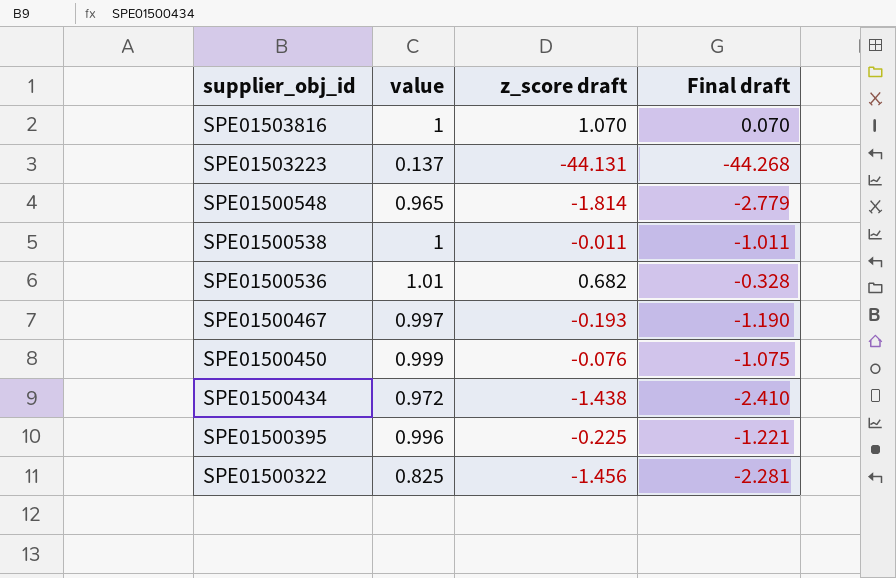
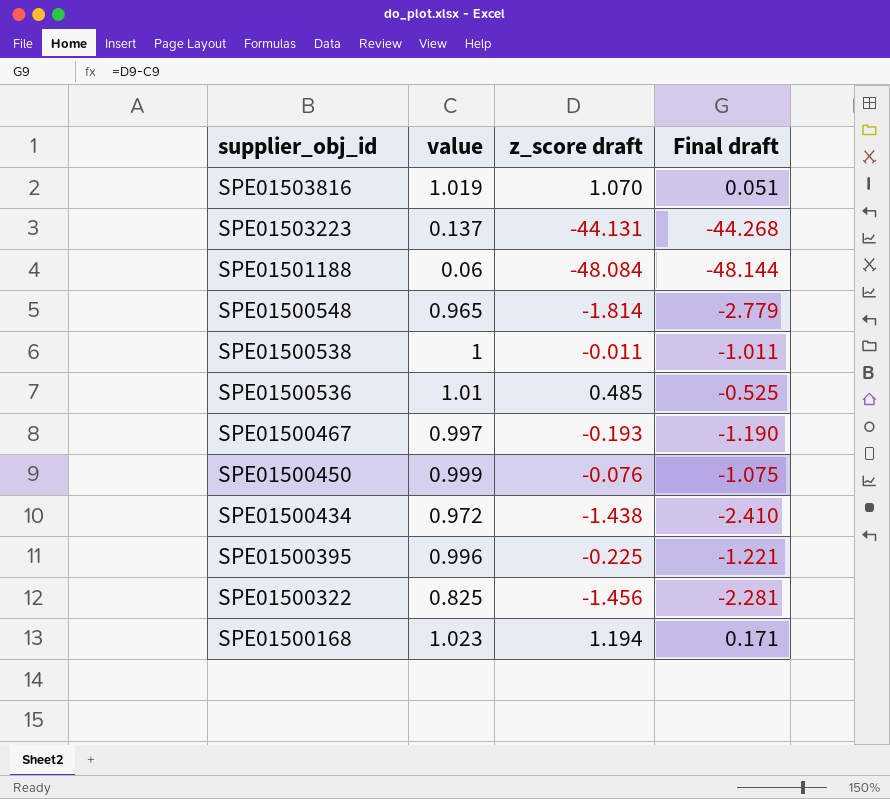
SPE01503816 | value: 1 -> 1.019
SPE01503816 | Final draft: 0.070 -> 0.051
row SPE01501188: none -> 0.06 | -48.084 | -48.144
SPE01500536 | z_score draft: 0.682 -> 0.485
SPE01500536 | Final draft: -0.328 -> -0.525
row SPE01500168: none -> 1.023 | 1.194 | 0.171

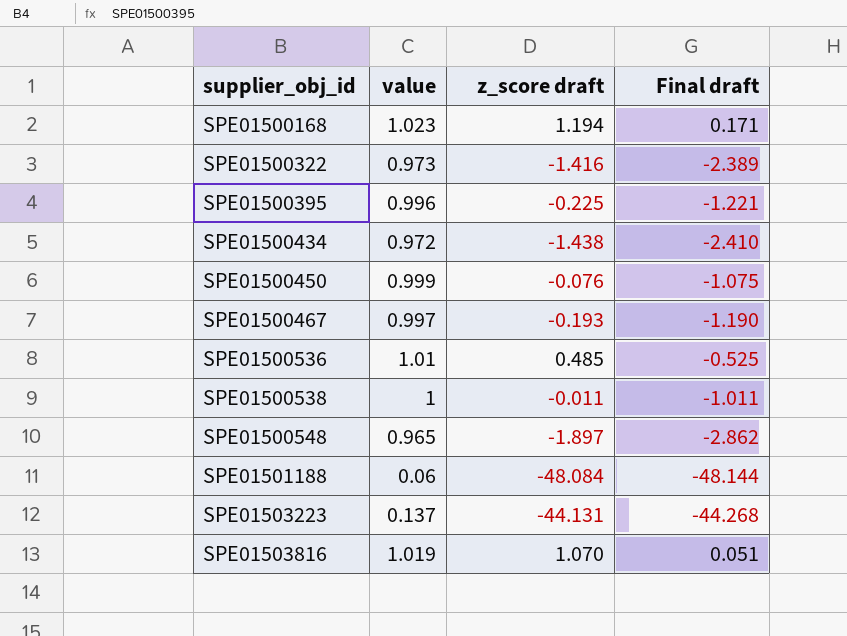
row order: supplier_obj_id descending -> supplier_obj_id ascending
SPE01500322 | value: 0.825 -> 0.973
SPE01500322 | z_score draft: -1.456 -> -1.416
SPE01500322 | Final draft: -2.281 -> -2.389
SPE01500548 | z_score draft: -1.814 -> -1.897
SPE01500548 | Final draft: -2.779 -> -2.862

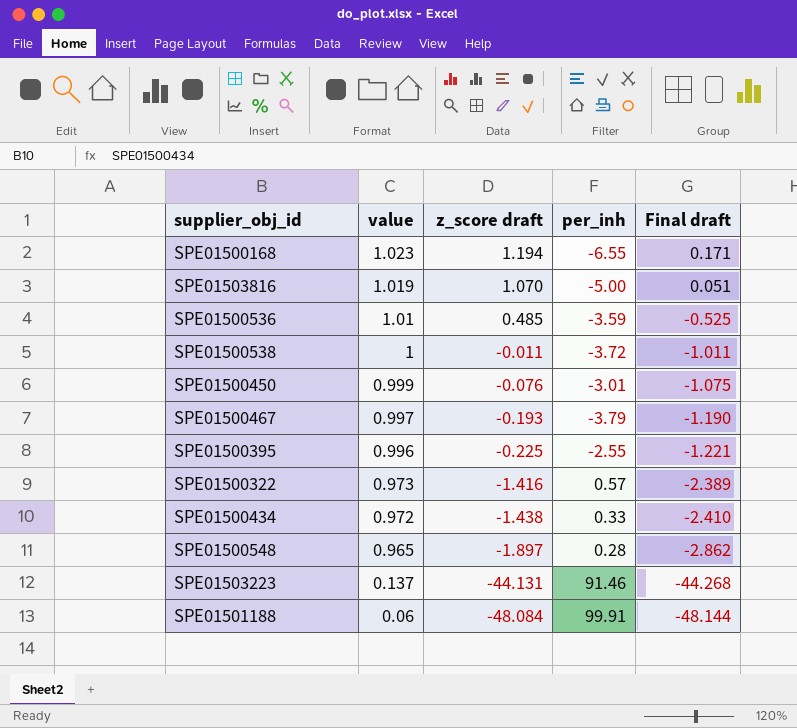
row order: supplier_obj_id ascending -> value descending
column per_inh | position: none -> 4

